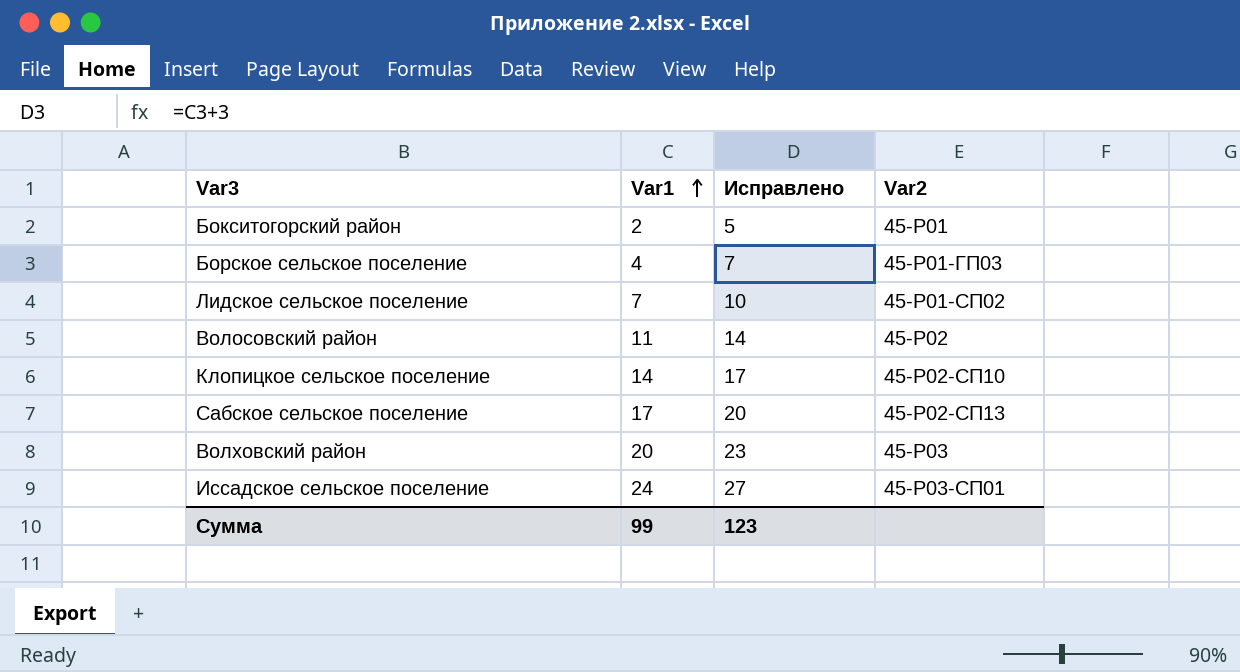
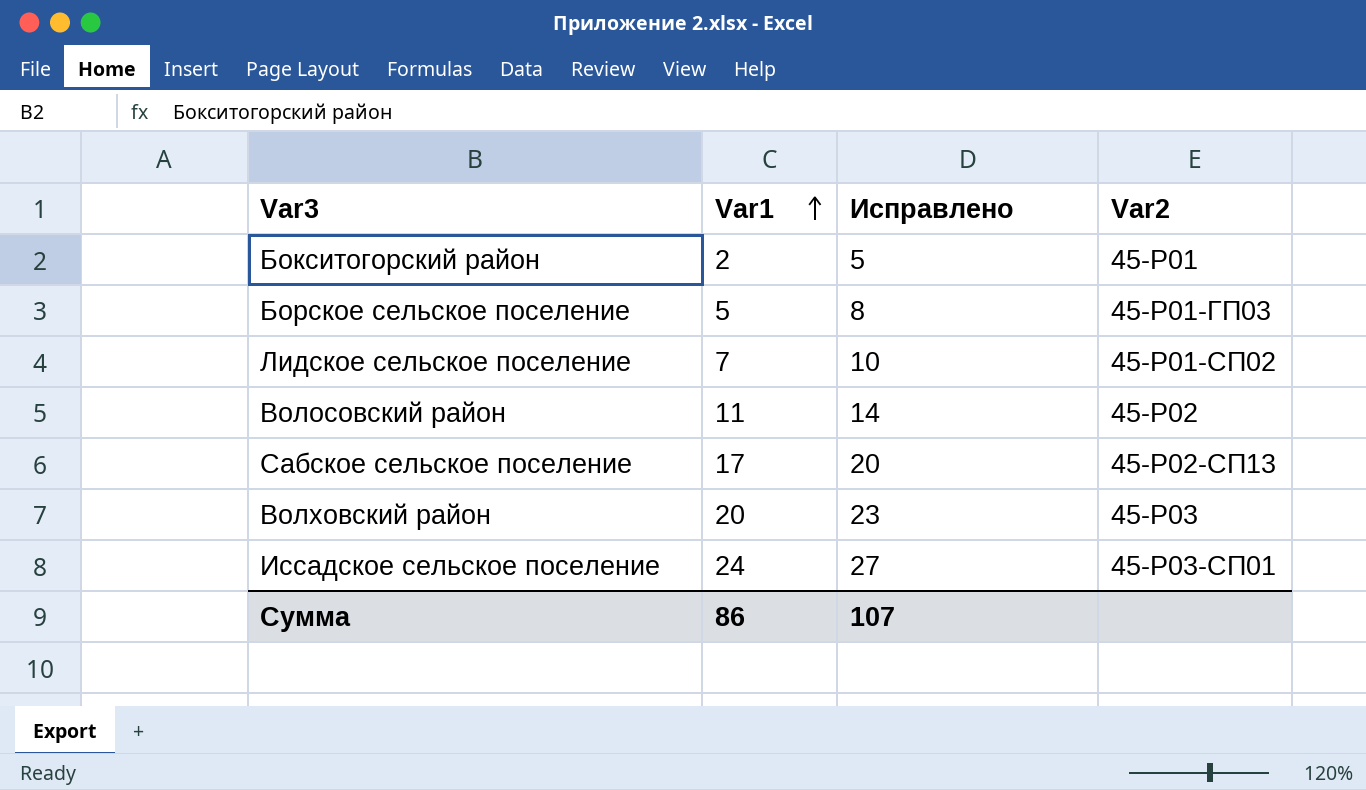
row Клопицкое сельское поселение: 14 | 17 | 45-Р02-СП10 -> none
Борское сельское поселение | Var1: 4 -> 5
Борское сельское поселение | Исправлено: 7 -> 8
Сумма | Var1: 99 -> 86
Сумма | Исправлено: 123 -> 107

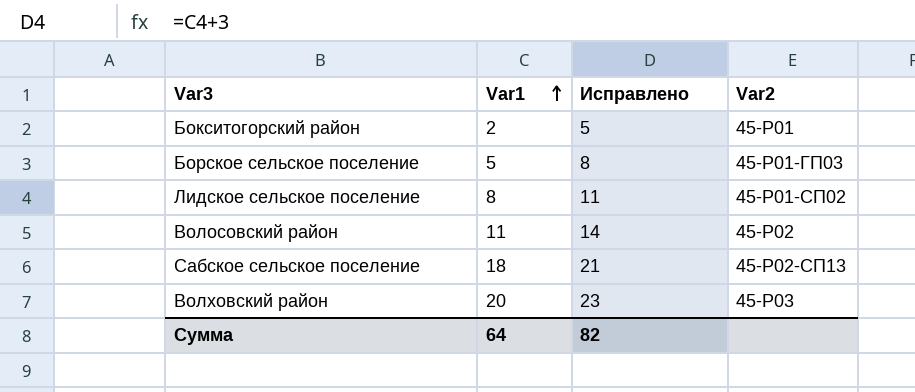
row Иссадское сельское поселение: 24 | 27 | 45-Р03-СП01 -> none
Лидское сельское поселение | Var1: 7 -> 8
Лидское сельское поселение | Исправлено: 10 -> 11
Сабское сельское поселение | Var1: 17 -> 18
Сабское сельское поселение | Исправлено: 20 -> 21
Сумма | Var1: 86 -> 64
Сумма | Исправлено: 107 -> 82

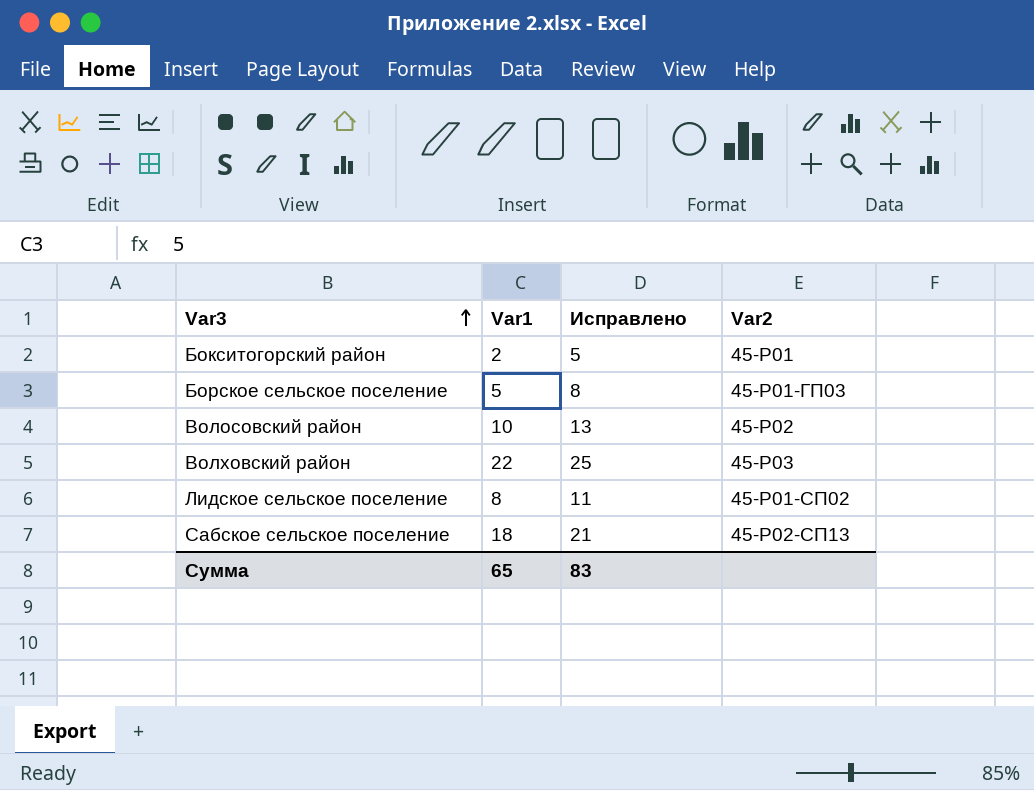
row order: Var1 ascending -> Var3 ascending
Волосовский район | Var1: 11 -> 10
Волосовский район | Исправлено: 14 -> 13
Волховский район | Var1: 20 -> 22
Волховский район | Исправлено: 23 -> 25
Сумма | Var1: 64 -> 65
Сумма | Исправлено: 82 -> 83

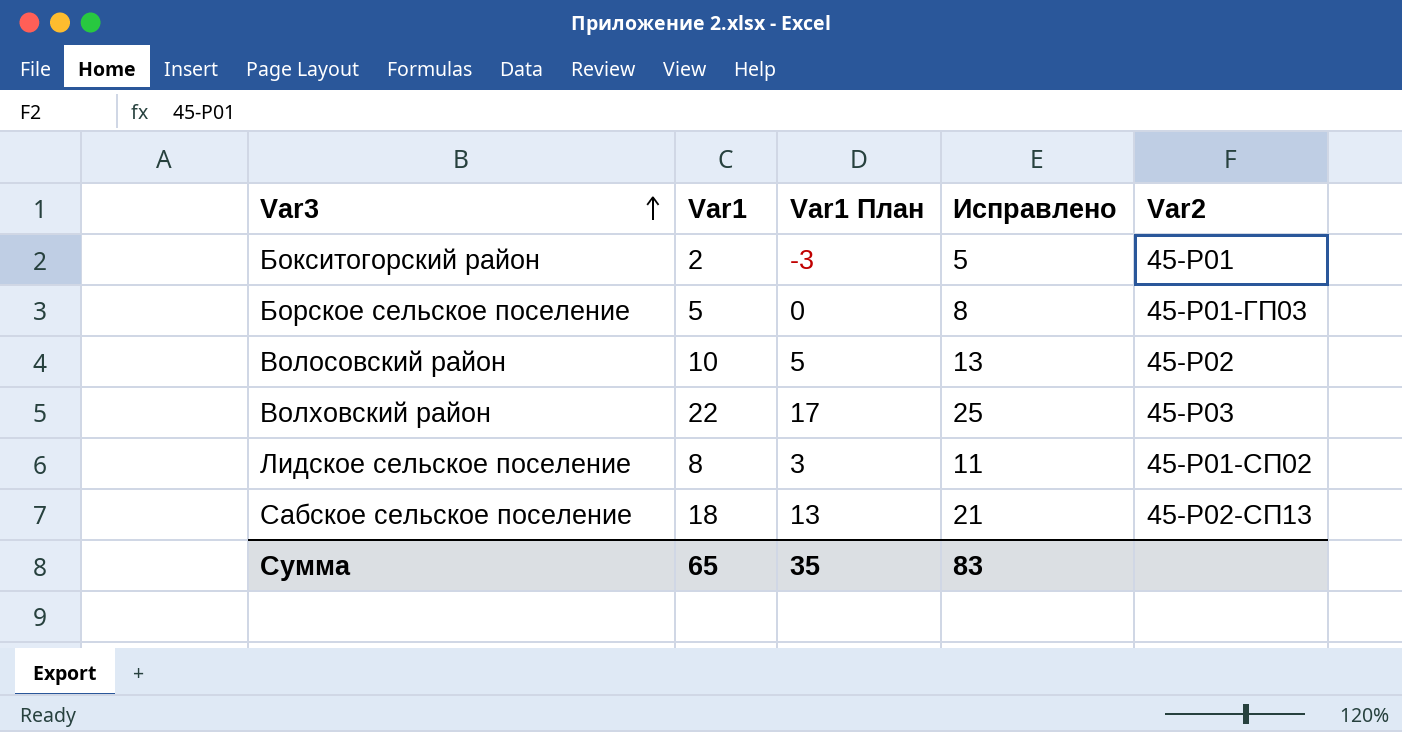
column Var1 План | formula: none -> [Var1] - 5

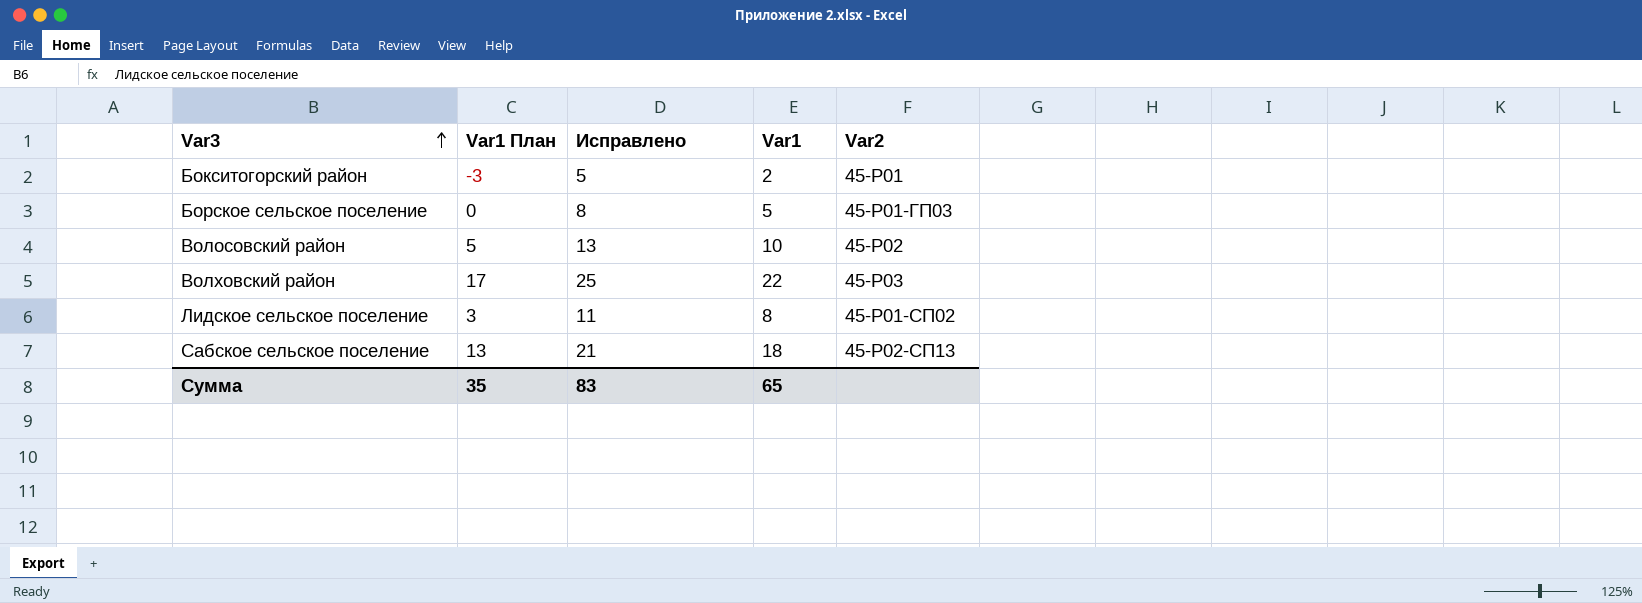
column Var1 | position: 2 -> 4

